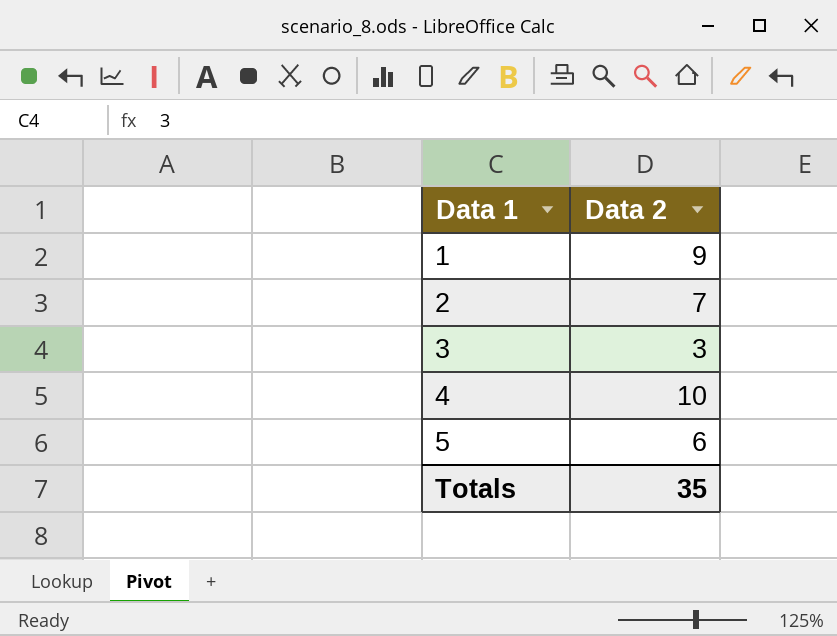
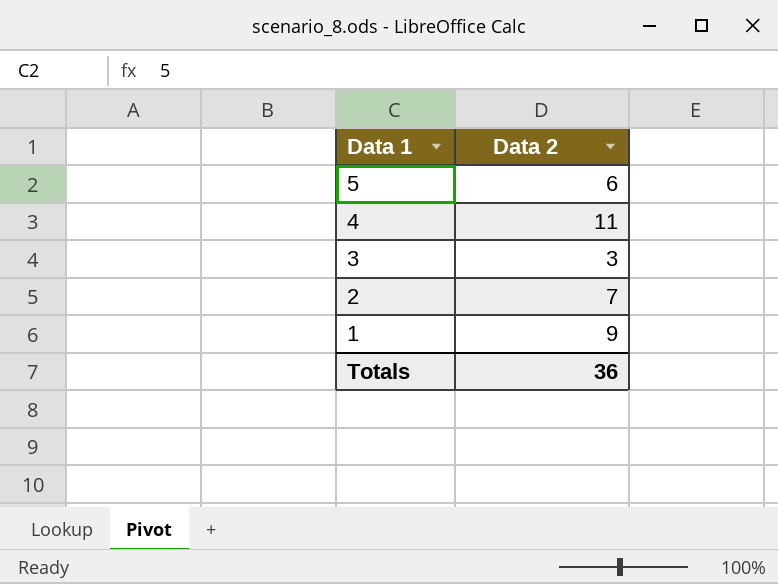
row order: Data 1 ascending -> Data 1 descending
4 | Data 2: 10 -> 11
Totals | Data 2: 35 -> 36

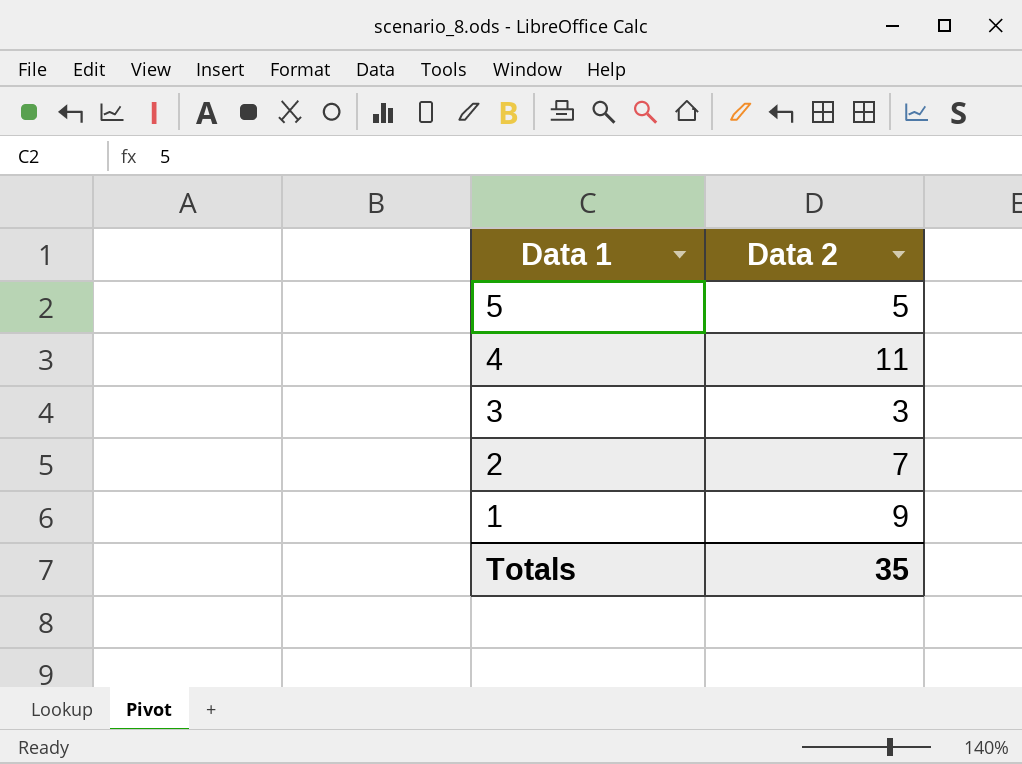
5 | Data 2: 6 -> 5
Totals | Data 2: 36 -> 35

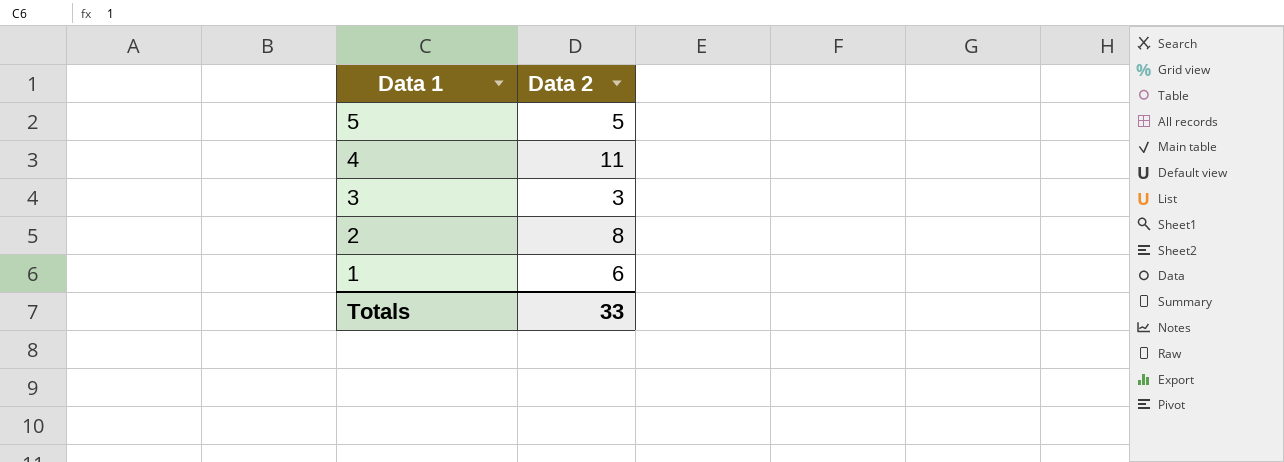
2 | Data 2: 7 -> 8
1 | Data 2: 9 -> 6
Totals | Data 2: 35 -> 33

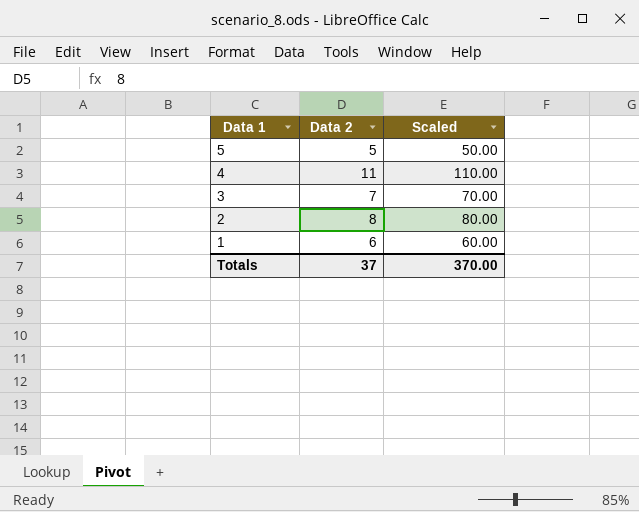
column Scaled | formula: none -> [Data 2] * 10
3 | Data 2: 3 -> 7
Totals | Data 2: 33 -> 37

